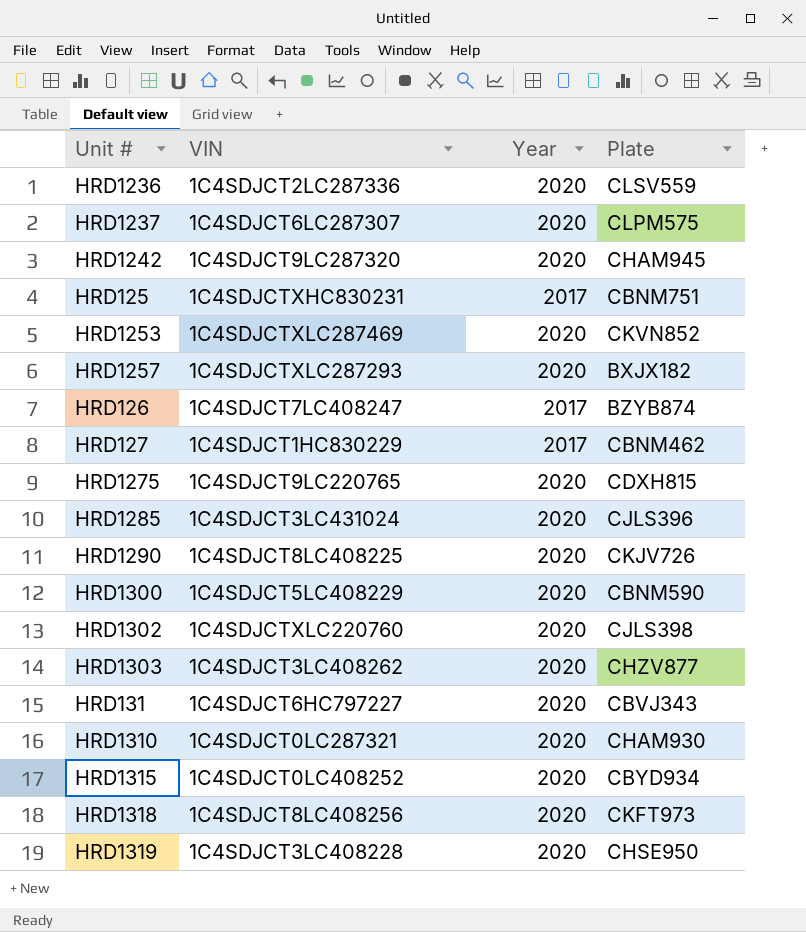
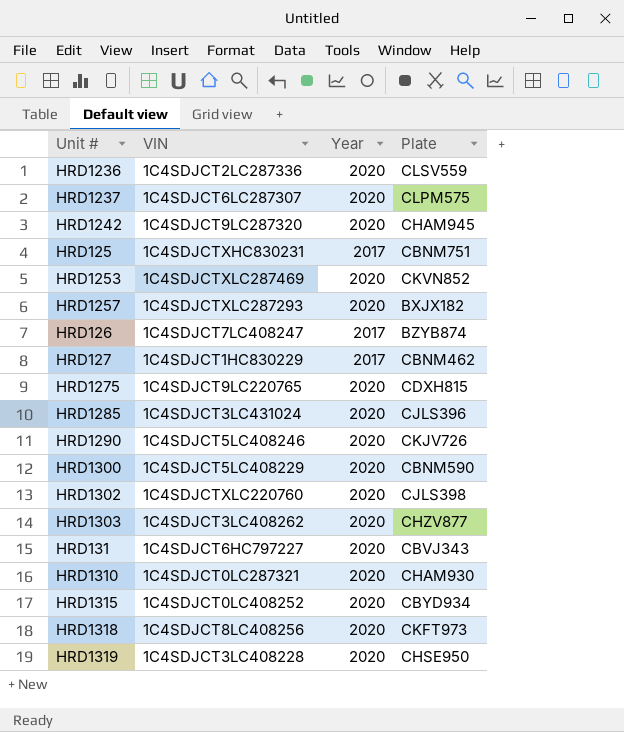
HRD1290 | VIN: 1C4SDJCT8LC408225 -> 1C4SDJCT5LC408246

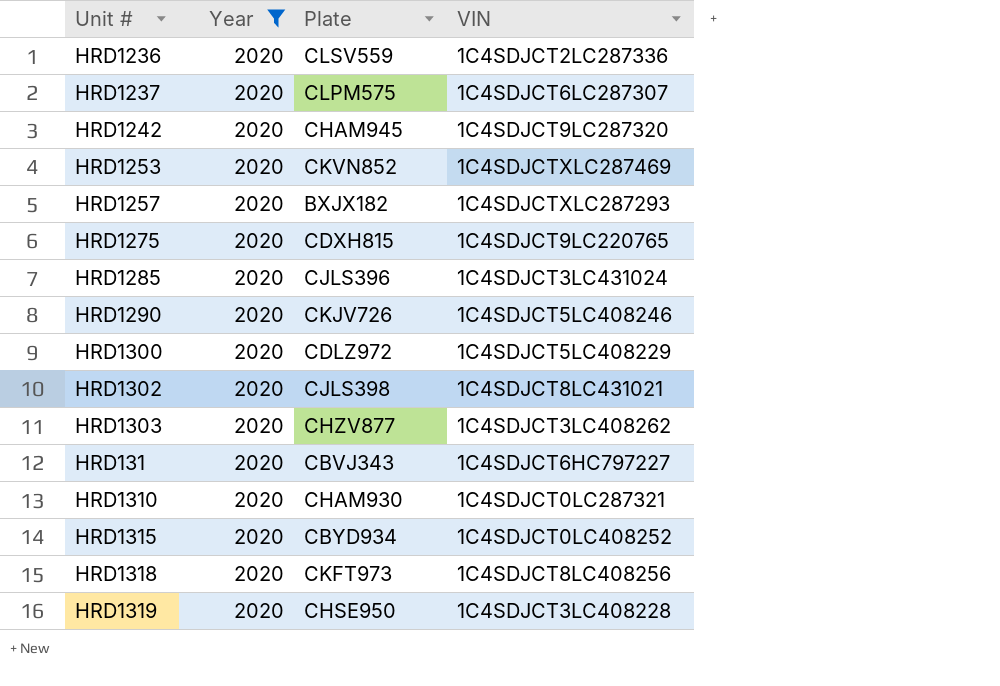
filter: none -> Year = 2020
column VIN | position: 2 -> 4
HRD1300 | Plate: CBNM590 -> CDLZ972
HRD1302 | VIN: 1C4SDJCTXLC220760 -> 1C4SDJCT8LC431021

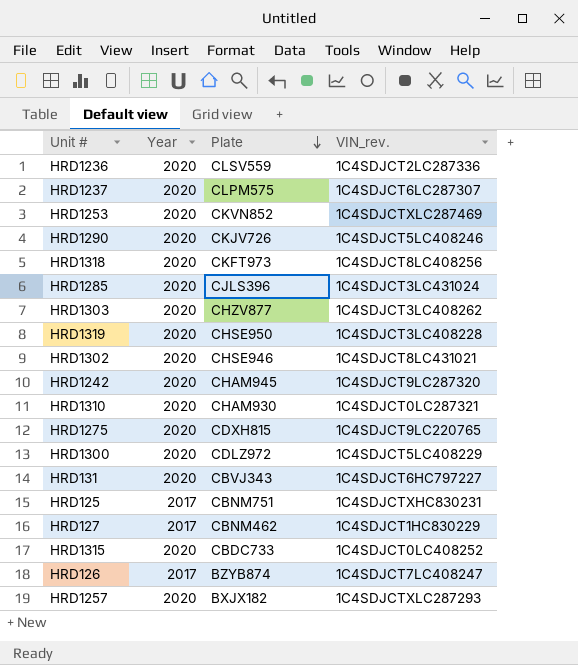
filter: Year = 2020 -> none
row order: none -> Plate descending
column name: VIN -> VIN_rev.
HRD1302 | Plate: CJLS398 -> CHSE946
HRD1315 | Plate: CBYD934 -> CBDC733

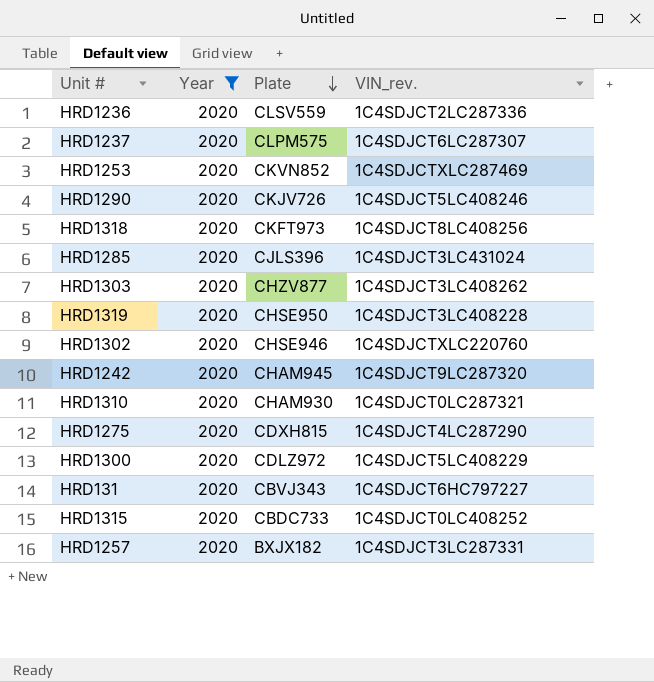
filter: none -> Year = 2020
HRD1302 | VIN_rev.: 1C4SDJCT8LC431021 -> 1C4SDJCTXLC220760
HRD1275 | VIN_rev.: 1C4SDJCT9LC220765 -> 1C4SDJCT4LC287290
HRD1257 | VIN_rev.: 1C4SDJCTXLC287293 -> 1C4SDJCT3LC287331

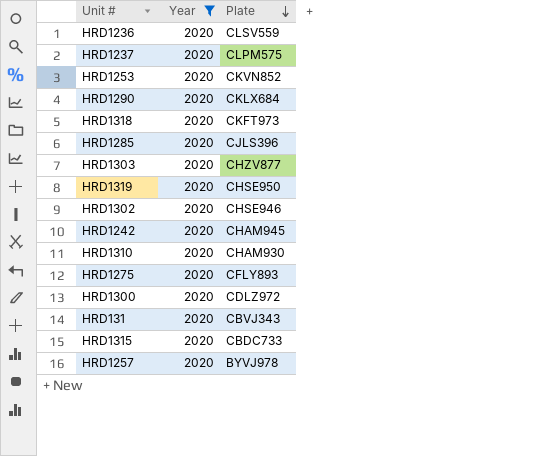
column VIN_rev. | position: 4 -> none
HRD1290 | Plate: CKJV726 -> CKLX684
HRD1275 | Plate: CDXH815 -> CFLY893
HRD1257 | Plate: BXJX182 -> BYVJ978

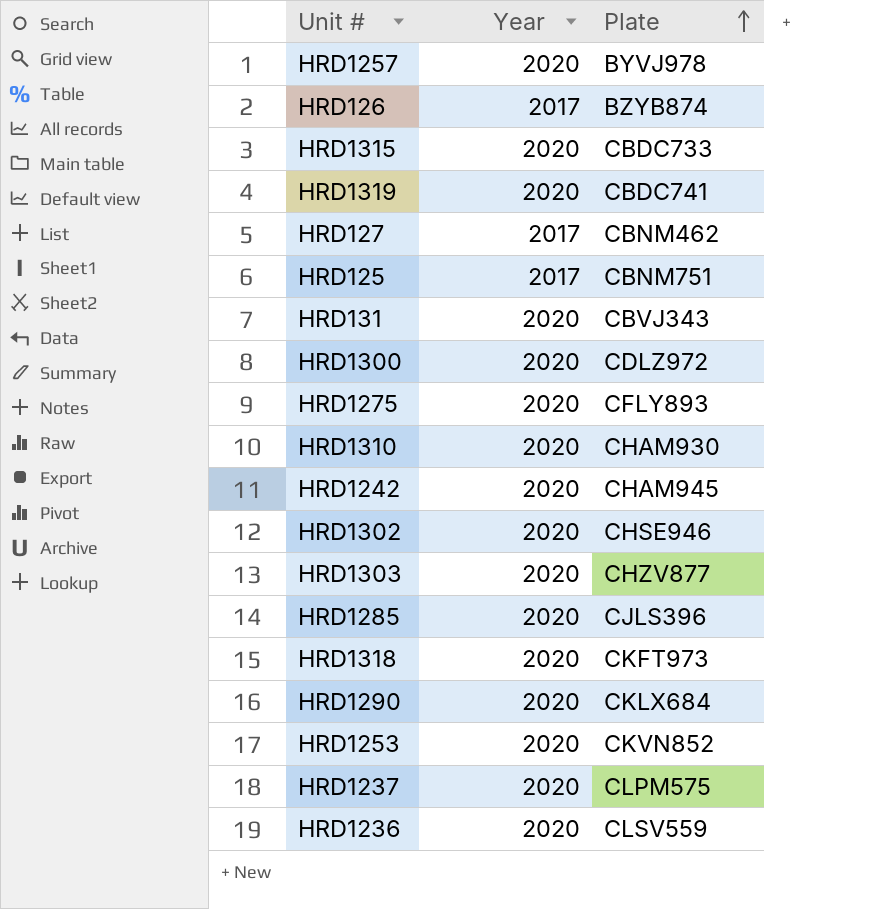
filter: Year = 2020 -> none
row order: Plate descending -> Plate ascending
HRD1319 | Plate: CHSE950 -> CBDC741

